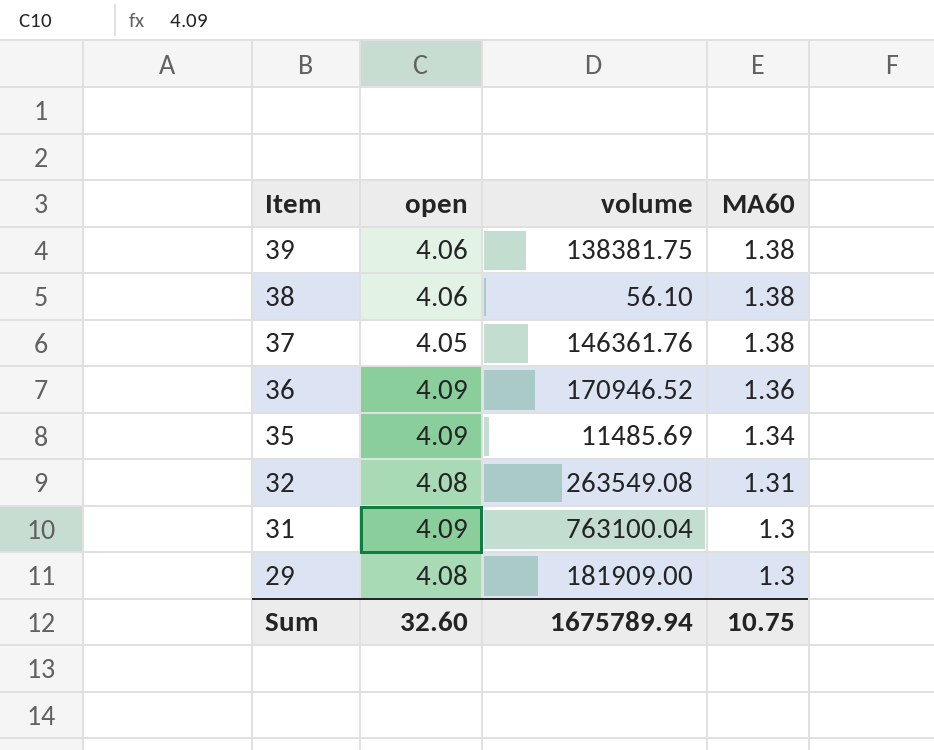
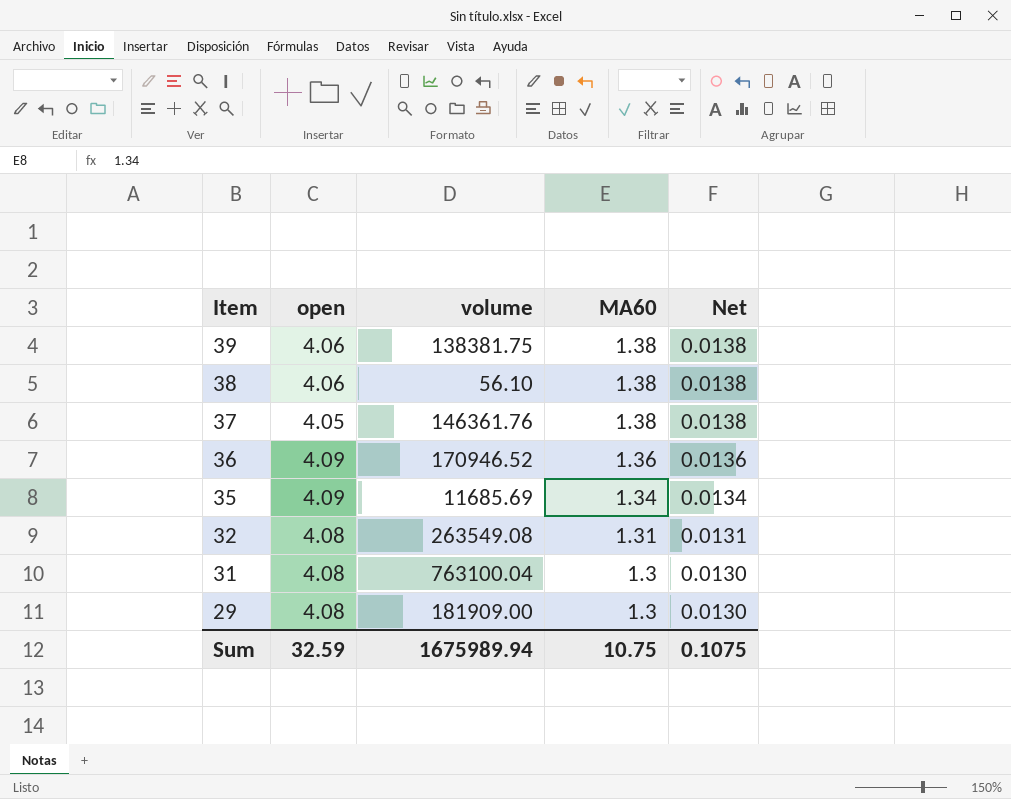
column Net | formula: none -> [MA60] * 0.01
35 | volume: 11485.69 -> 11685.69
31 | open: 4.09 -> 4.08
Sum | open: 32.60 -> 32.59
Sum | volume: 1675789.94 -> 1675989.94

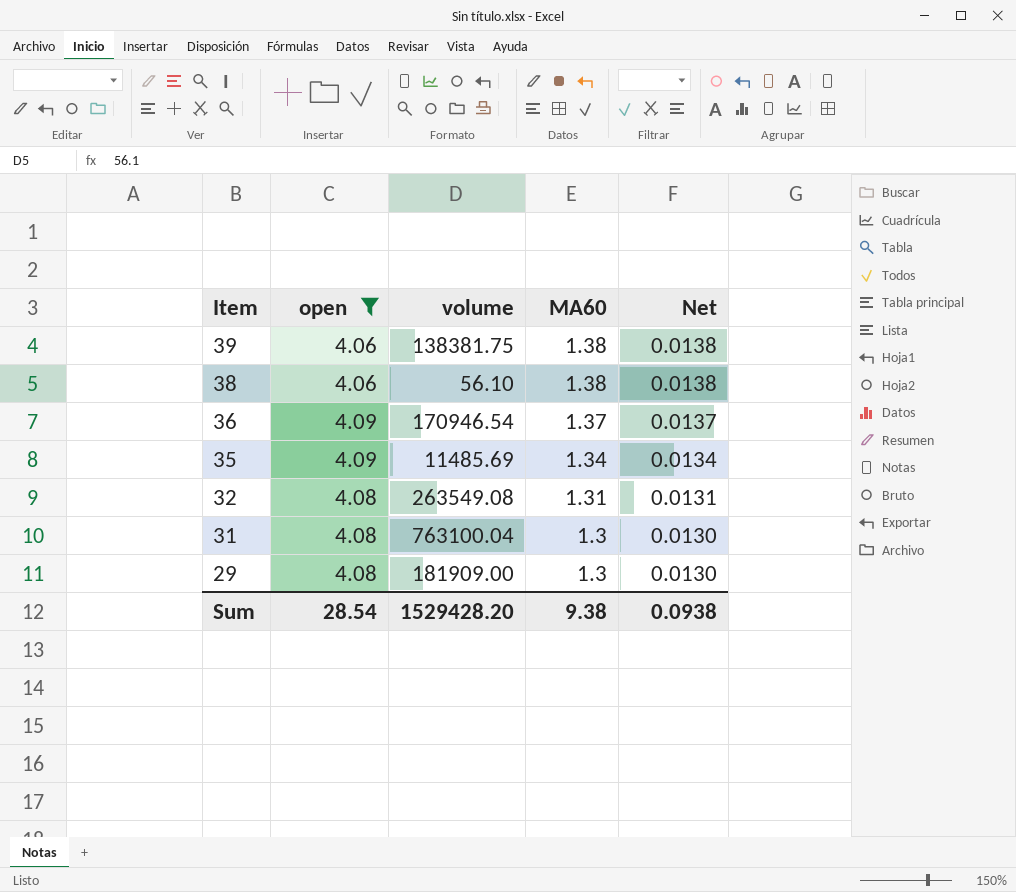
filter: none -> open != 4.05
36 | volume: 170946.52 -> 170946.54
36 | MA60: 1.36 -> 1.37
36 | Net: 0.0136 -> 0.0137
35 | volume: 11685.69 -> 11485.69
Sum | open: 32.59 -> 28.54
Sum | volume: 1675989.94 -> 1529428.20
Sum | MA60: 10.75 -> 9.38
Sum | Net: 0.1075 -> 0.0938

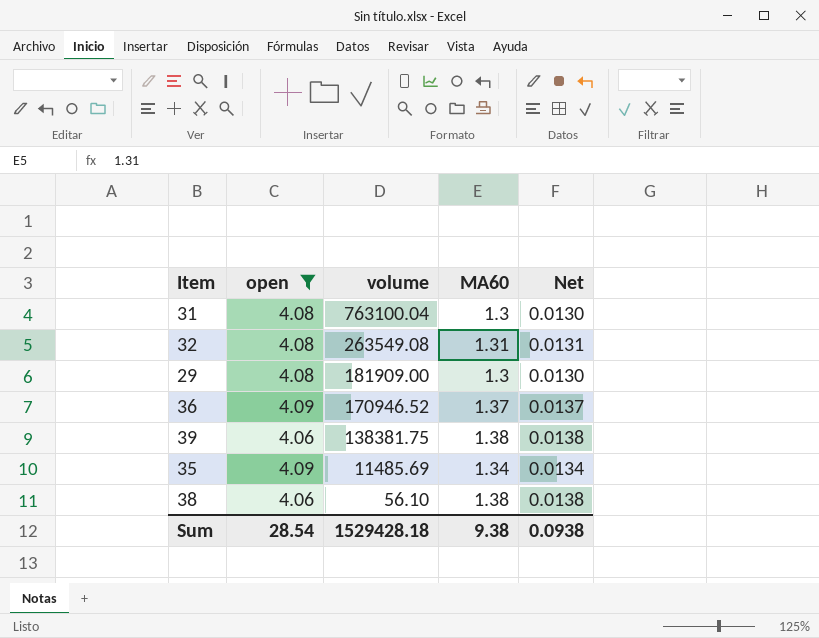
row order: Item descending -> volume descending
36 | volume: 170946.54 -> 170946.52
Sum | volume: 1529428.20 -> 1529428.18

